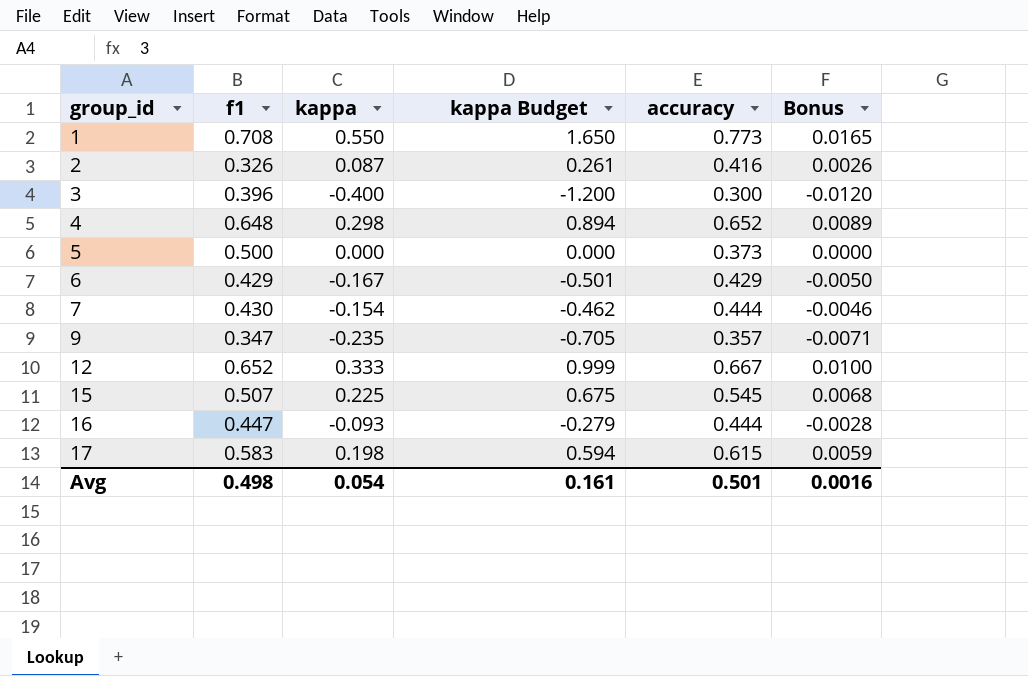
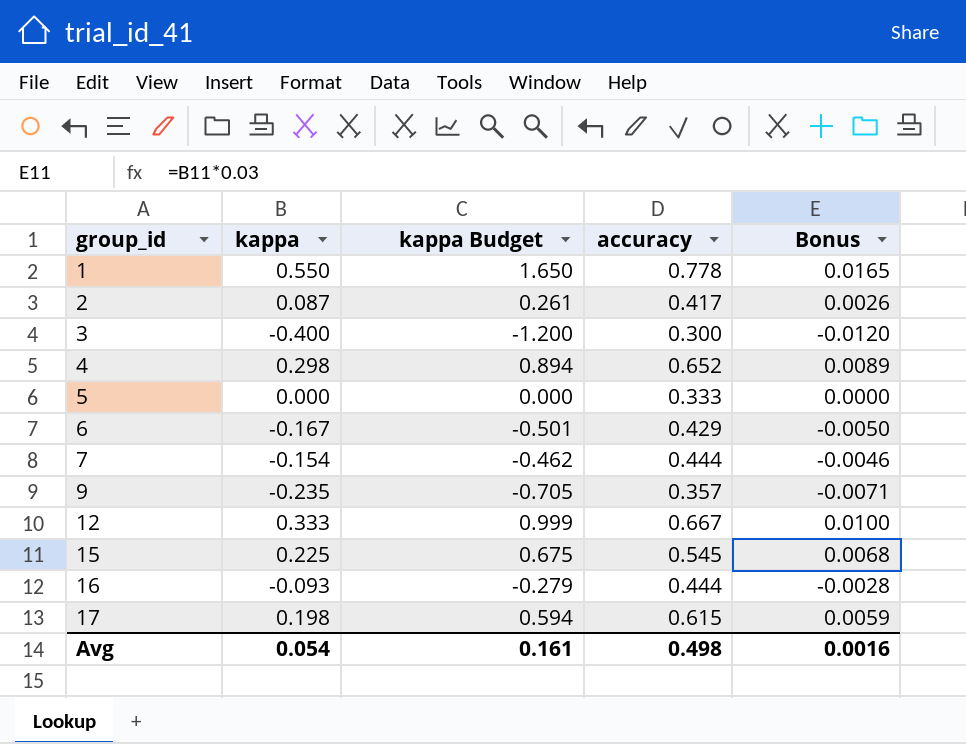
column f1 | position: 2 -> none
1 | accuracy: 0.773 -> 0.778
2 | accuracy: 0.416 -> 0.417
5 | accuracy: 0.373 -> 0.333
Avg | accuracy: 0.501 -> 0.498

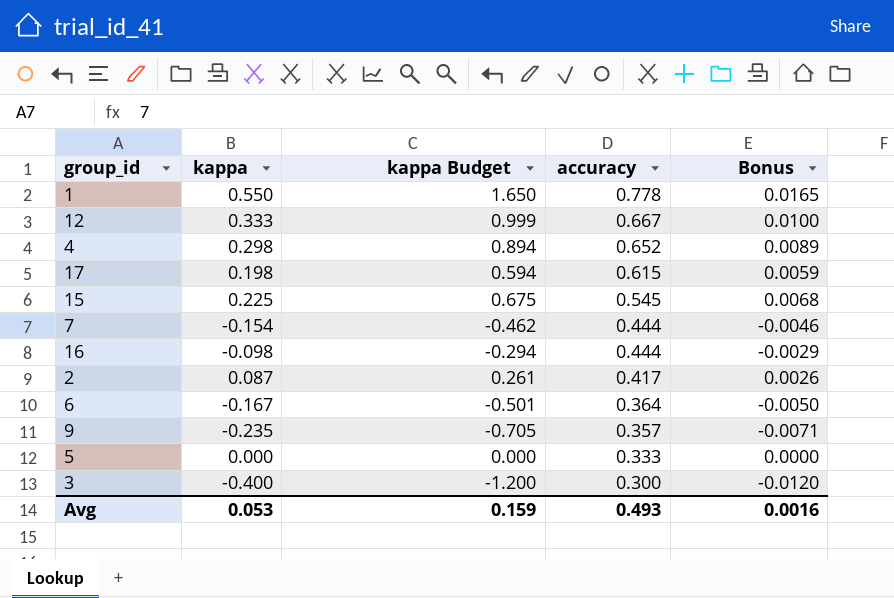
row order: group_id ascending -> accuracy descending
16 | kappa: -0.093 -> -0.098
16 | kappa Budget: -0.279 -> -0.294
16 | Bonus: -0.0028 -> -0.0029
6 | accuracy: 0.429 -> 0.364
Avg | kappa: 0.054 -> 0.053
Avg | kappa Budget: 0.161 -> 0.159
Avg | accuracy: 0.498 -> 0.493

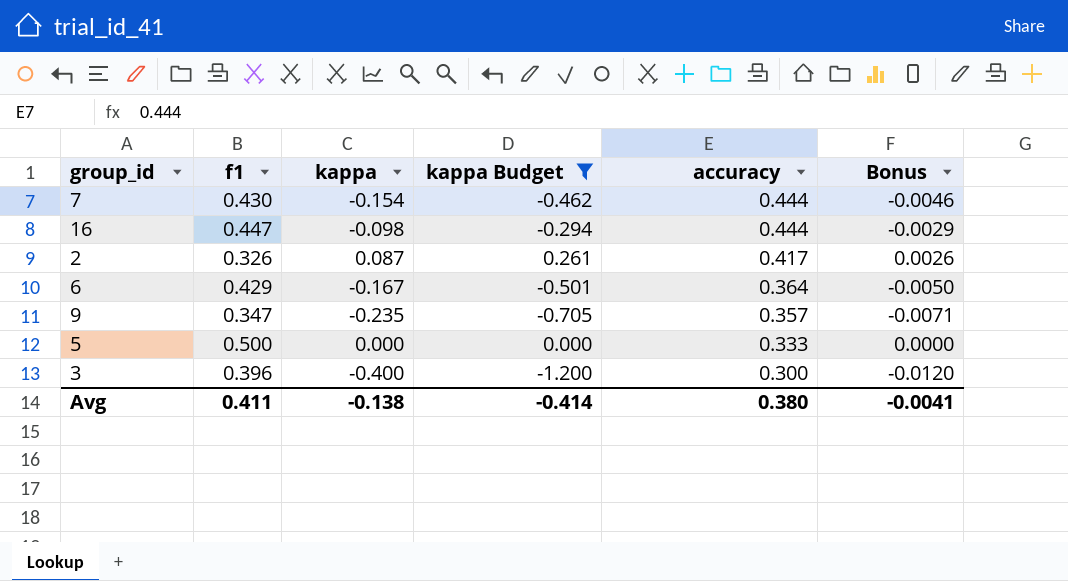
filter: none -> kappa Budget <= 0.261
column f1 | position: none -> 2
Avg | kappa: 0.053 -> -0.138
Avg | kappa Budget: 0.159 -> -0.414
Avg | accuracy: 0.493 -> 0.380
Avg | Bonus: 0.0016 -> -0.0041

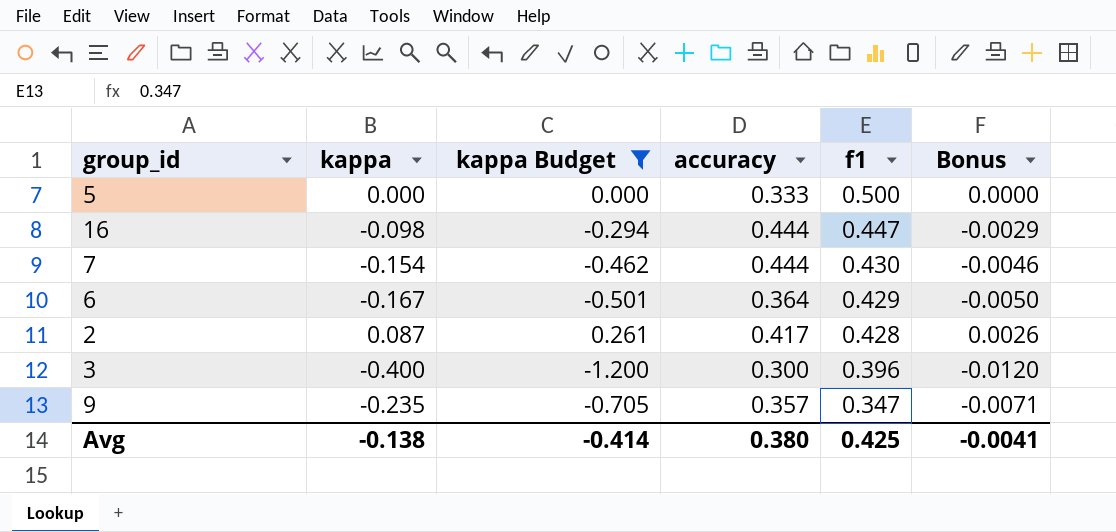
row order: accuracy descending -> f1 descending
column f1 | position: 2 -> 5
2 | f1: 0.326 -> 0.428
Avg | f1: 0.411 -> 0.425

